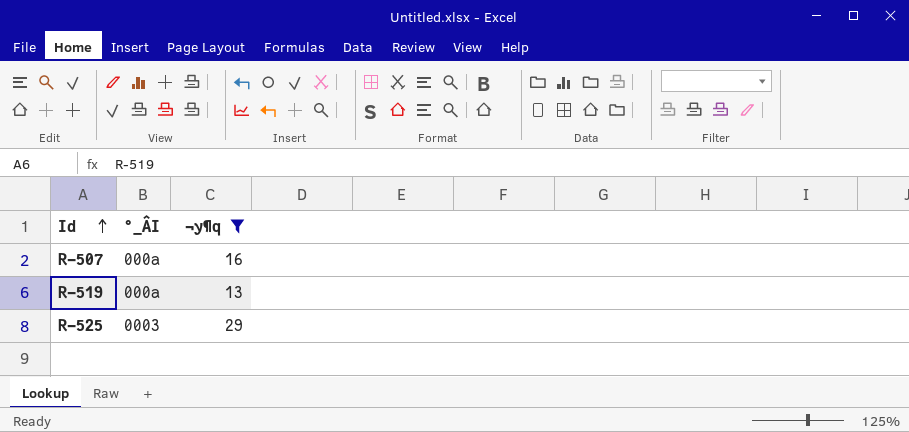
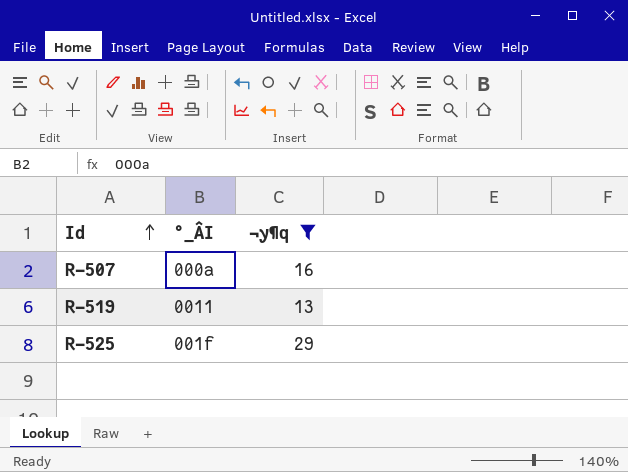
R-519 | °_ÂI: 000a -> 0011
R-525 | °_ÂI: 0003 -> 001f

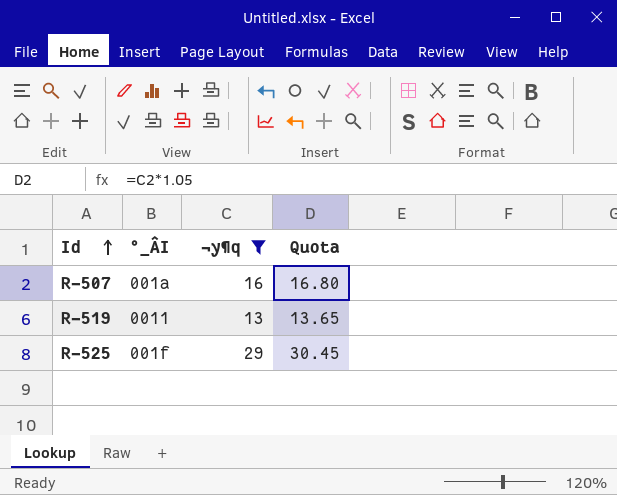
column Quota | formula: none -> [¬y¶q] * 1.05
R-507 | °_ÂI: 000a -> 001a

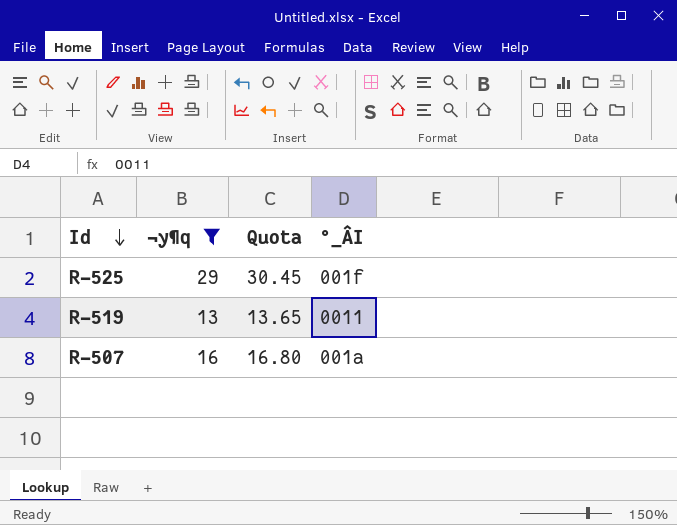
row order: Id ascending -> Id descending
column °_ÂI | position: 2 -> 4

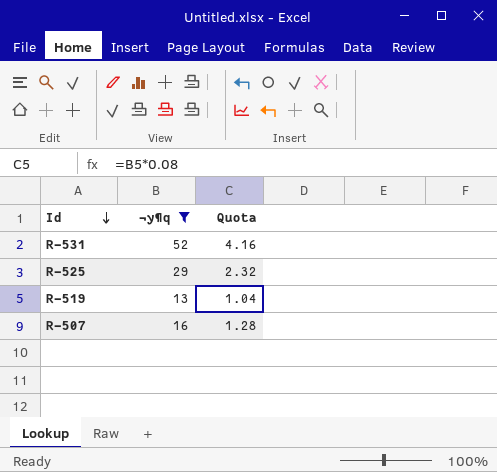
column °_ÂI | position: 4 -> none
column Quota | formula: [¬y¶q] * 1.05 -> [¬y¶q] * 0.08
row R-531: none -> 52 | 4.16

